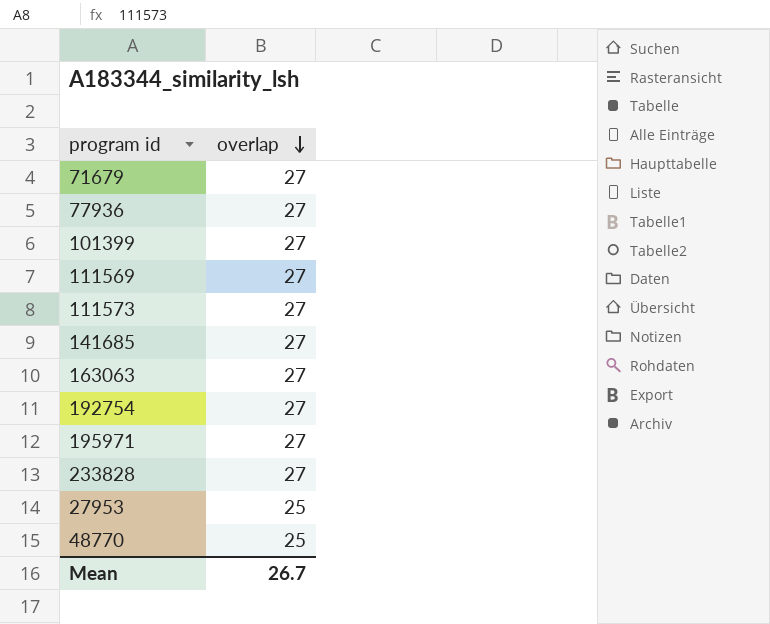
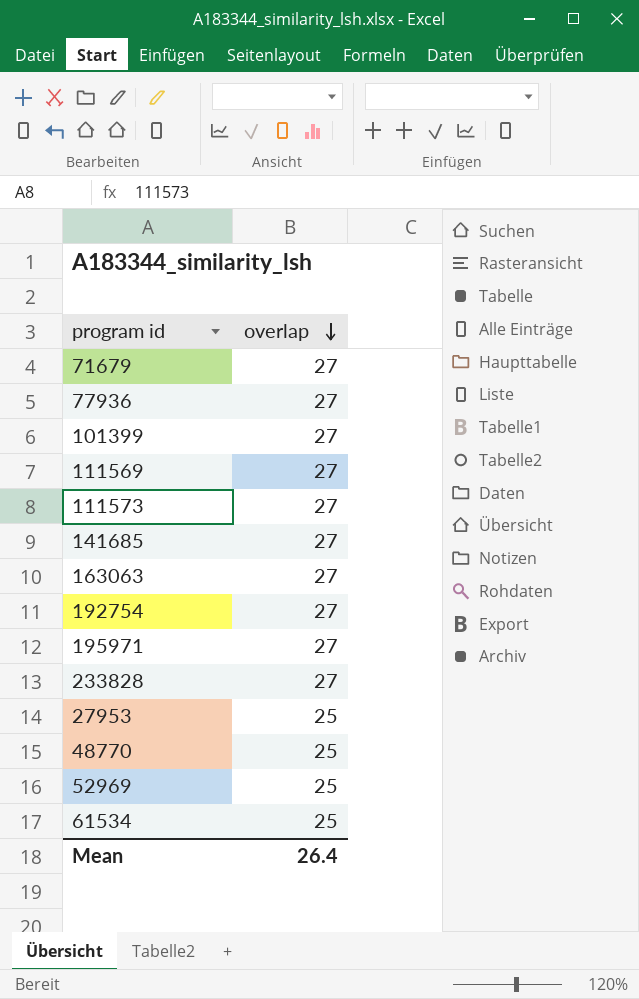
row 52969: none -> 25
row 61534: none -> 25
Mean | overlap: 26.7 -> 26.4

